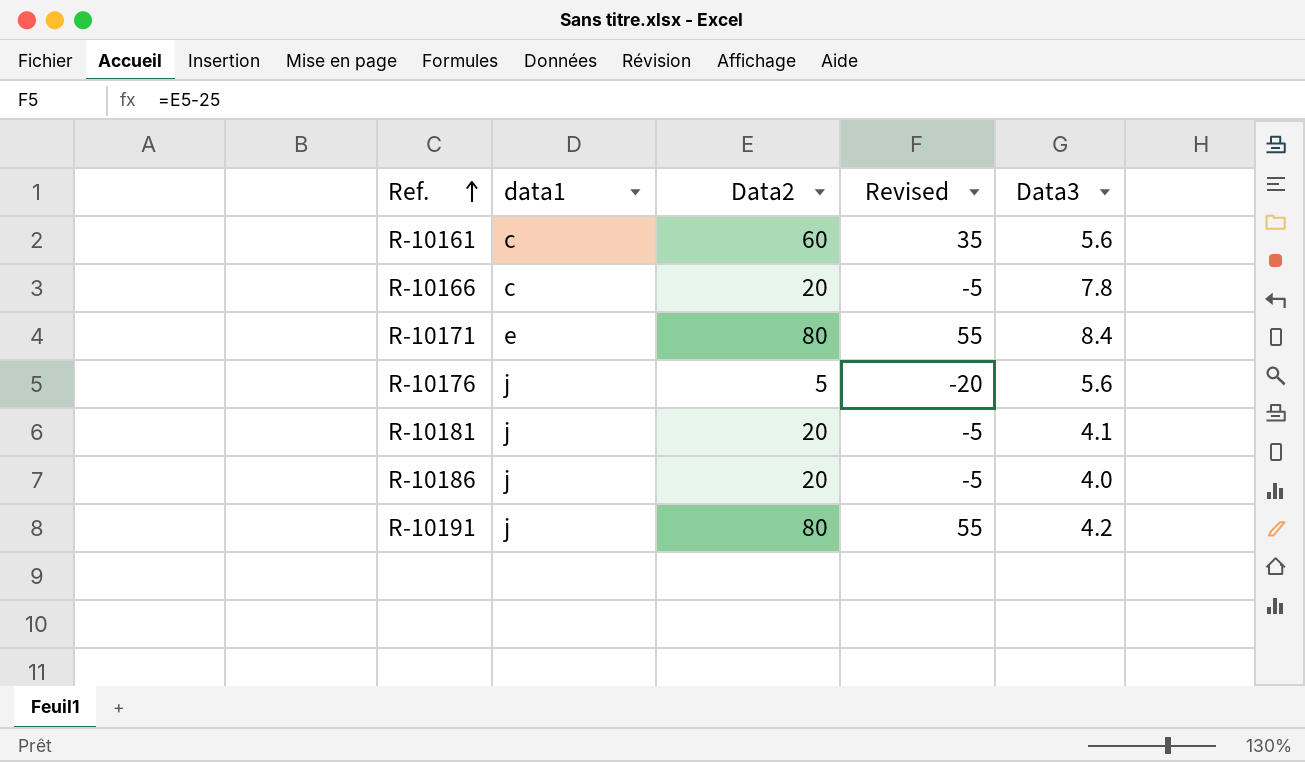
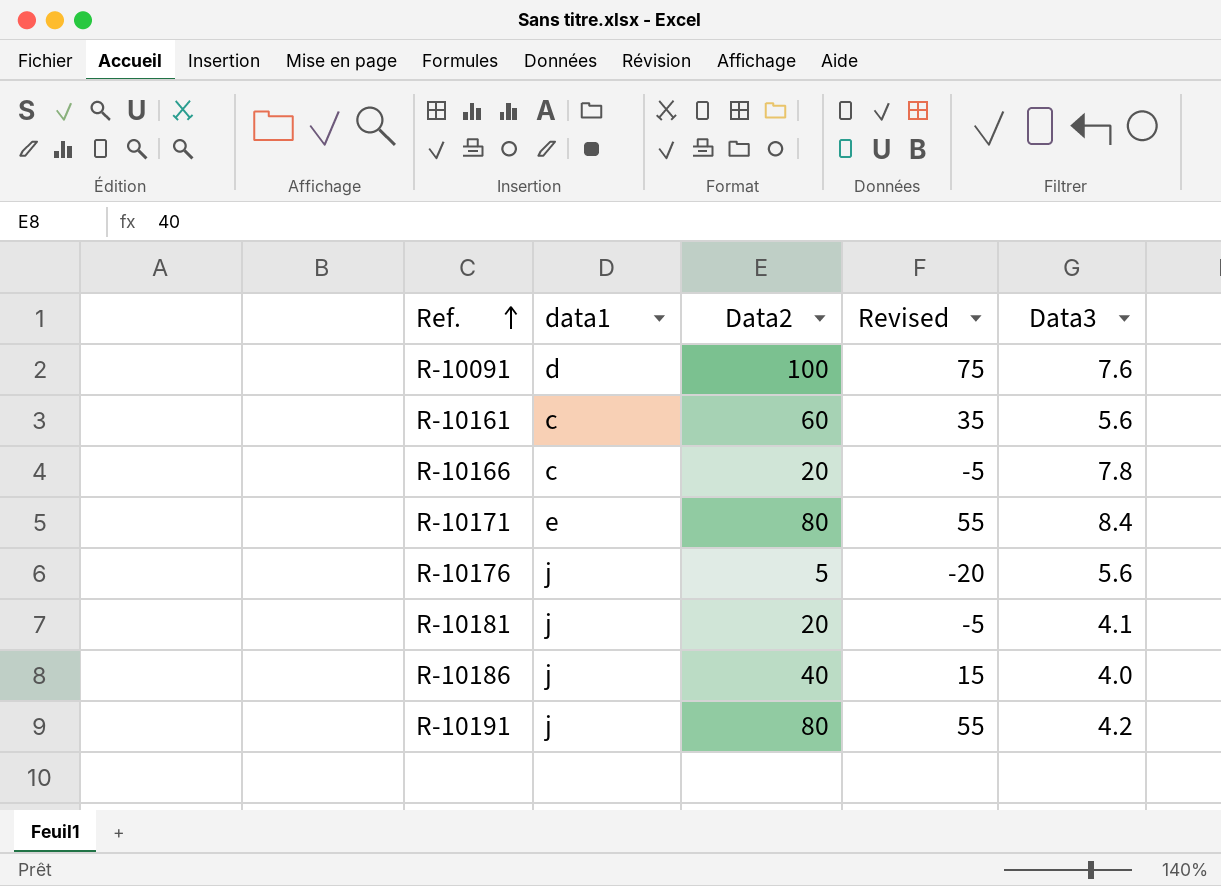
row R-10091: none -> d | 100 | 75 | 7.6
R-10186 | Data2: 20 -> 40
R-10186 | Revised: -5 -> 15

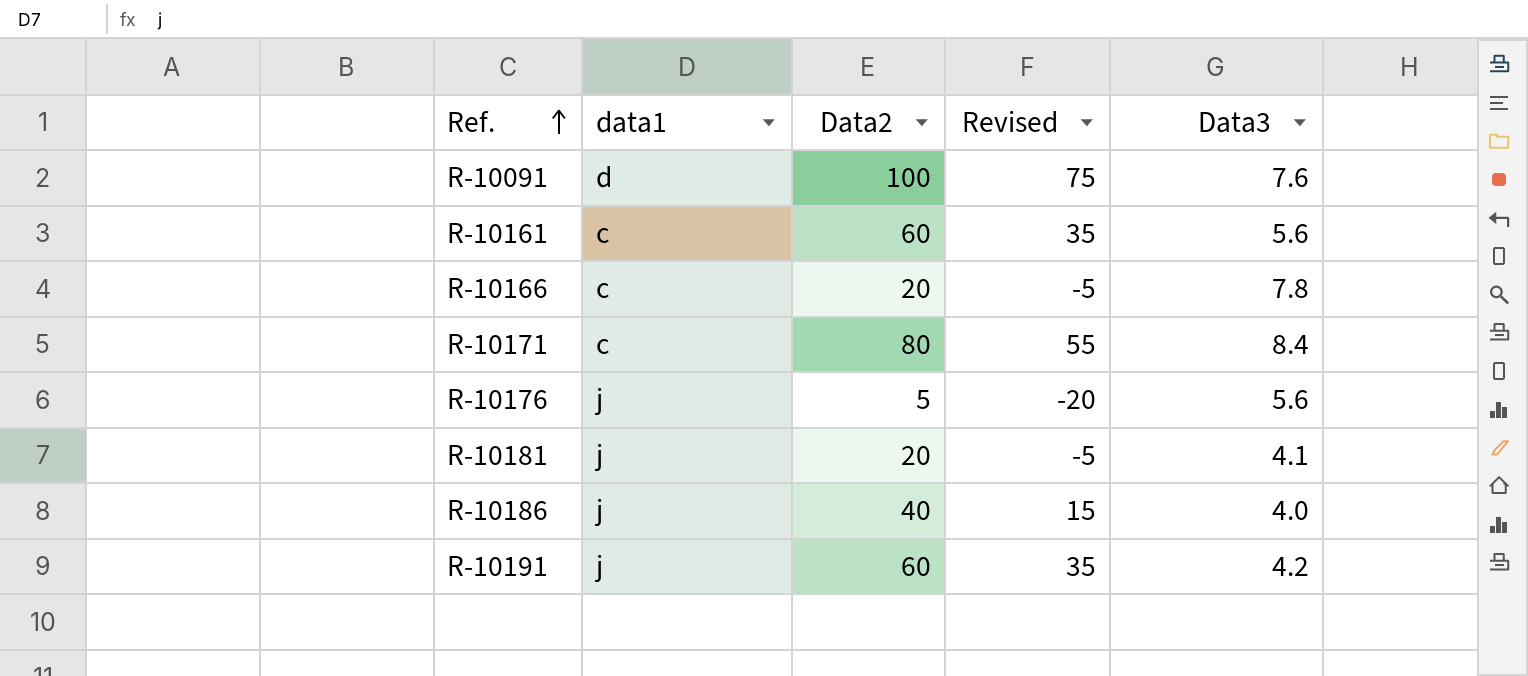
R-10171 | data1: e -> c
R-10191 | Data2: 80 -> 60
R-10191 | Revised: 55 -> 35

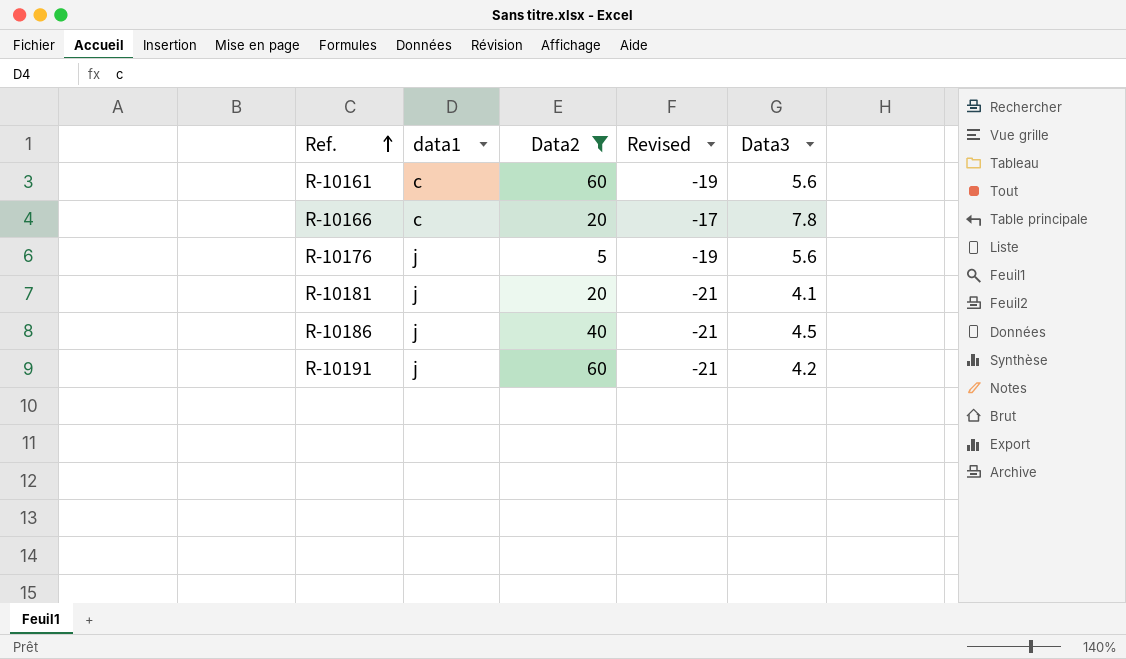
filter: none -> Data2 <= 60
column Revised | formula: [Data2] - 25 -> [Data3] - 25
R-10186 | Data3: 4.0 -> 4.5

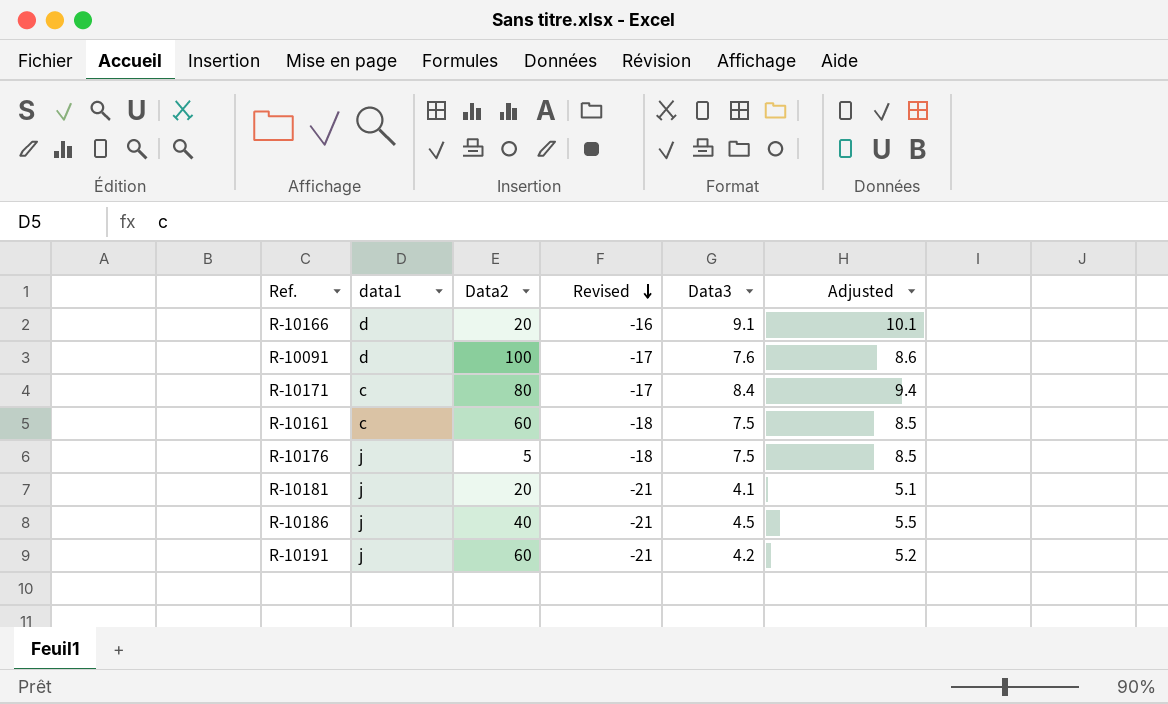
filter: Data2 <= 60 -> none
row order: Ref. ascending -> Revised descending
column Adjusted | formula: none -> [Data3] + 1
R-10166 | data1: c -> d
R-10166 | Revised: -17 -> -16
R-10166 | Data3: 7.8 -> 9.1
R-10161 | Revised: -19 -> -18
R-10161 | Data3: 5.6 -> 7.5
R-10176 | Revised: -19 -> -18
R-10176 | Data3: 5.6 -> 7.5

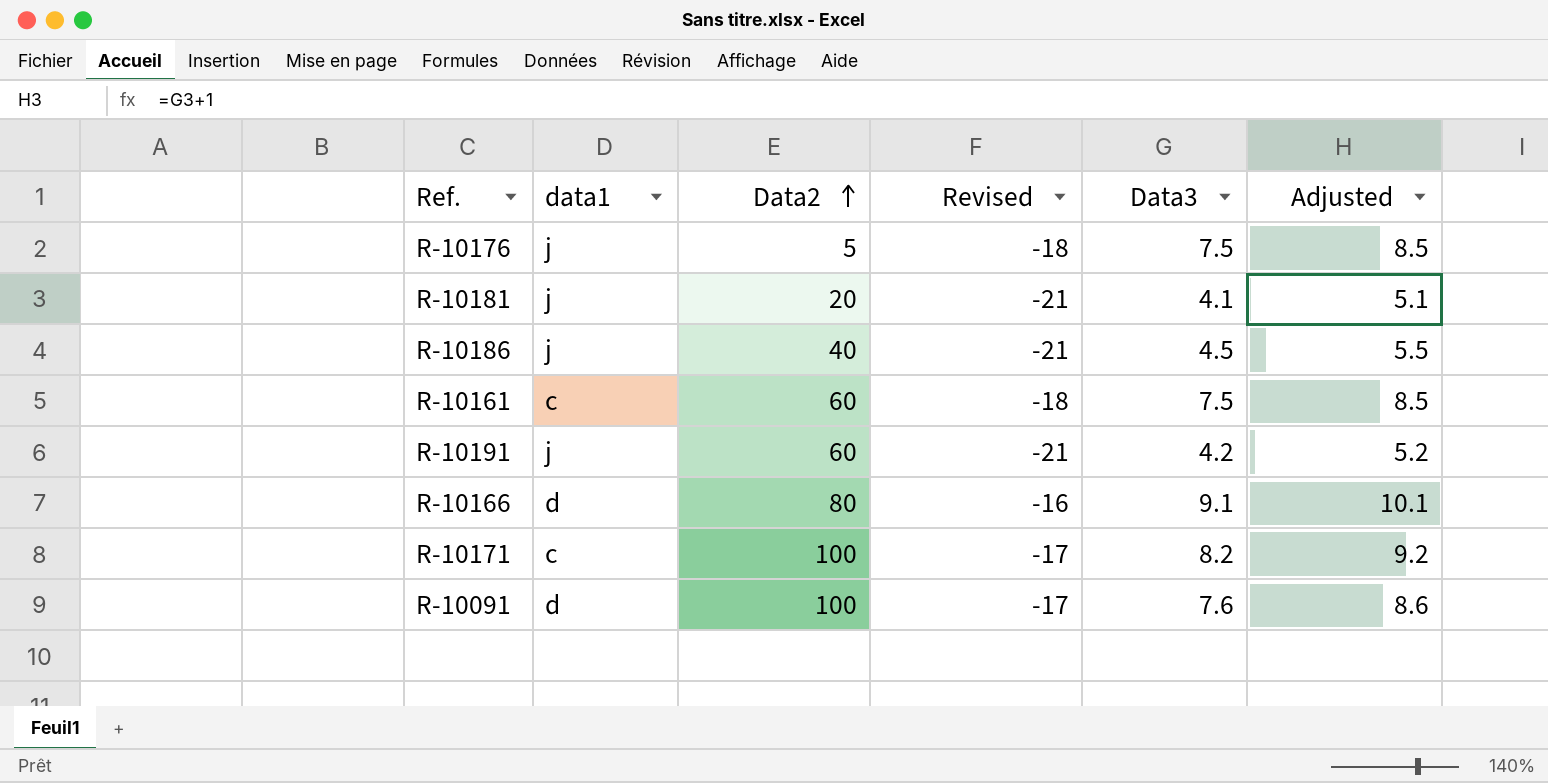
row order: Revised descending -> Data2 ascending
R-10166 | Data2: 20 -> 80
R-10171 | Data2: 80 -> 100
R-10171 | Data3: 8.4 -> 8.2
R-10171 | Adjusted: 9.4 -> 9.2

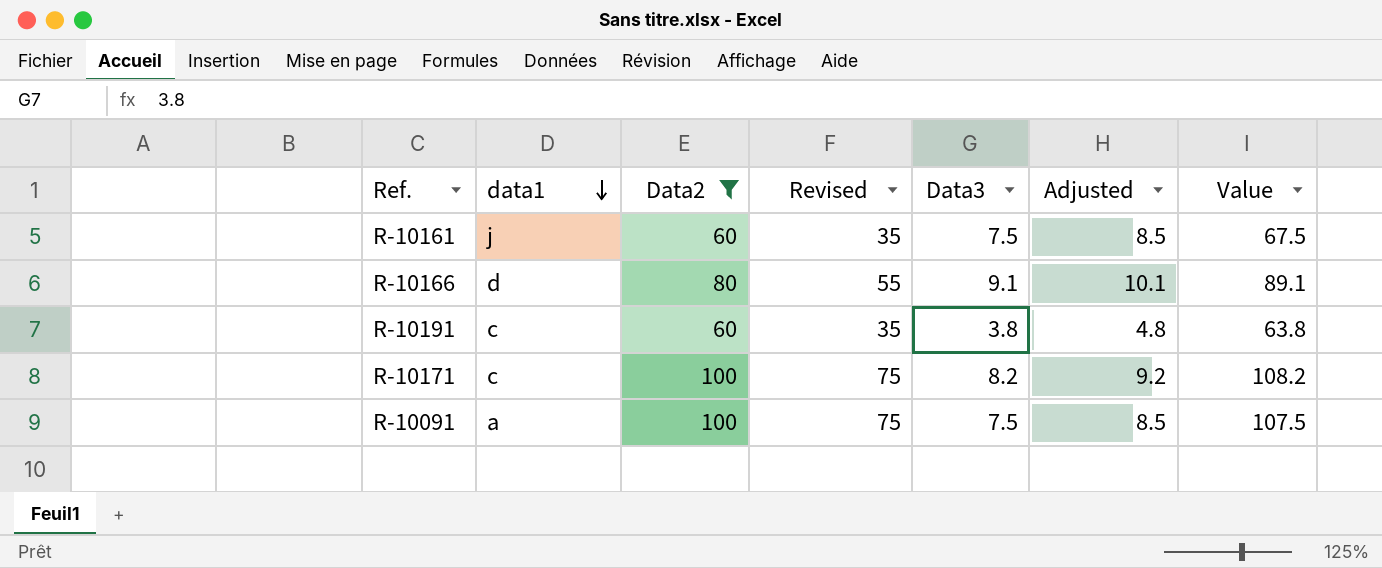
filter: none -> Data2 >= 60
row order: Data2 ascending -> data1 descending
column Revised | formula: [Data3] - 25 -> [Data2] - 25
column Value | formula: none -> [Data2] + [Data3]
R-10161 | data1: c -> j
R-10191 | data1: j -> c
R-10191 | Data3: 4.2 -> 3.8
R-10191 | Adjusted: 5.2 -> 4.8
R-10091 | data1: d -> a
R-10091 | Data3: 7.6 -> 7.5
R-10091 | Adjusted: 8.6 -> 8.5

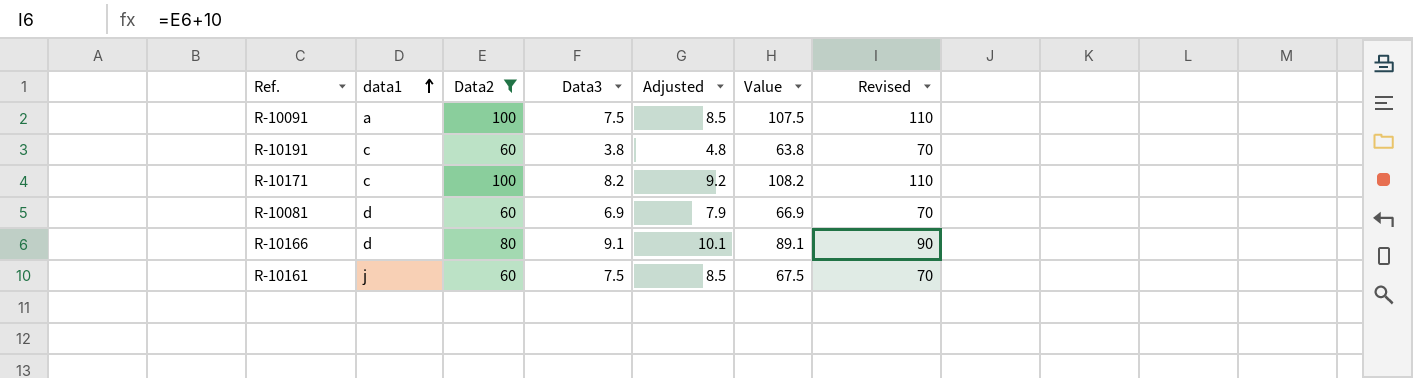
row order: data1 descending -> data1 ascending
column Revised | formula: [Data2] - 25 -> [Data2] + 10
column Revised | position: 4 -> 7
row R-10081: none -> d | 60 | 6.9 | 7.9 | 66.9 | 70

